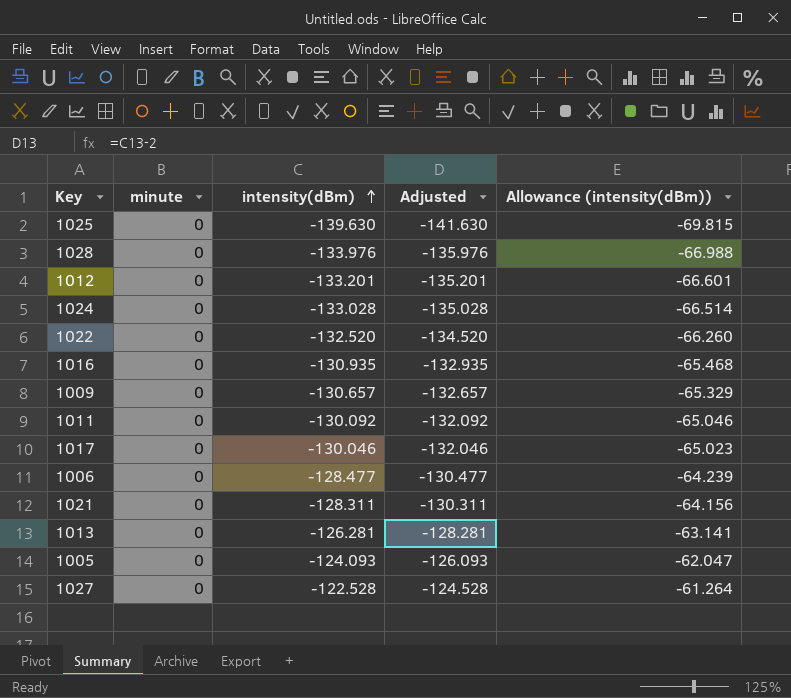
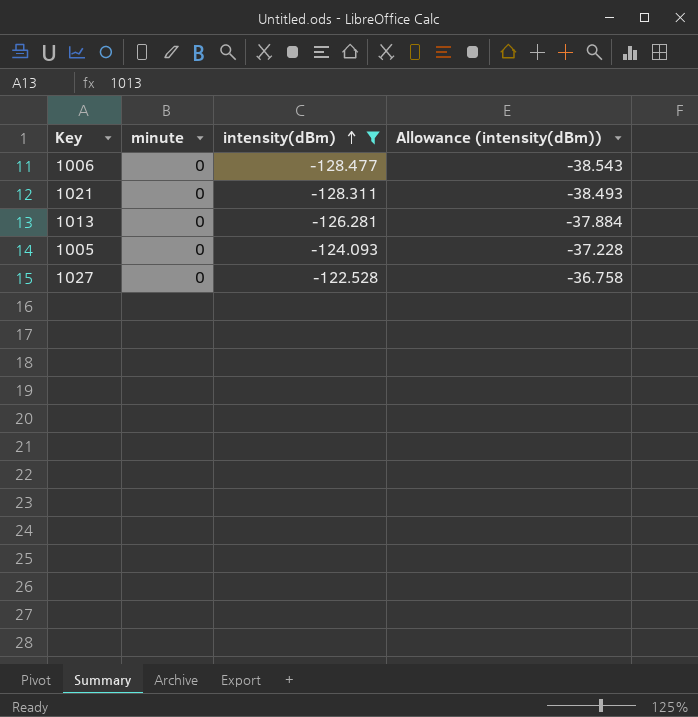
filter: none -> intensity(dBm) >= -128.477
column Adjusted | formula: [intensity(dBm)] - 2 -> none
column Allowance (intensity(dBm)) | formula: [intensity(dBm)] * 0.5 -> [intensity(dBm)] * 0.3

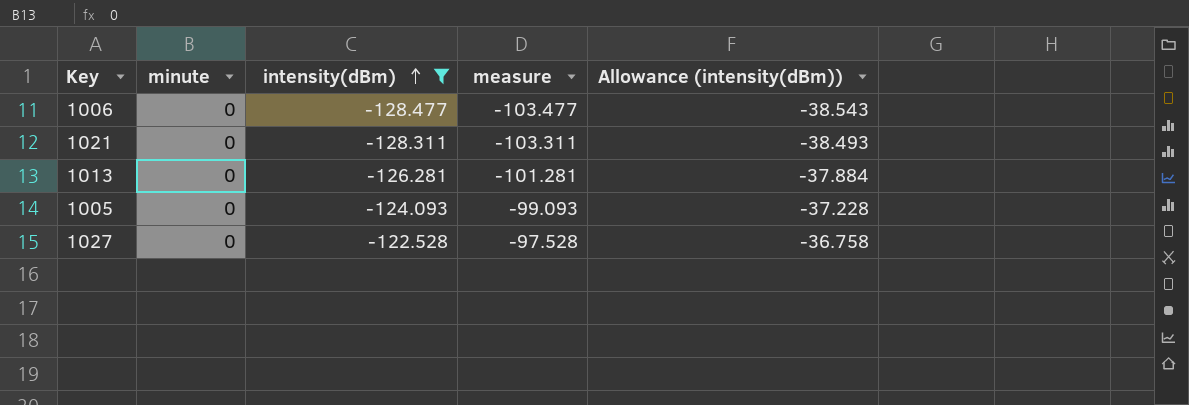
column measure | formula: none -> [intensity(dBm)] + 25

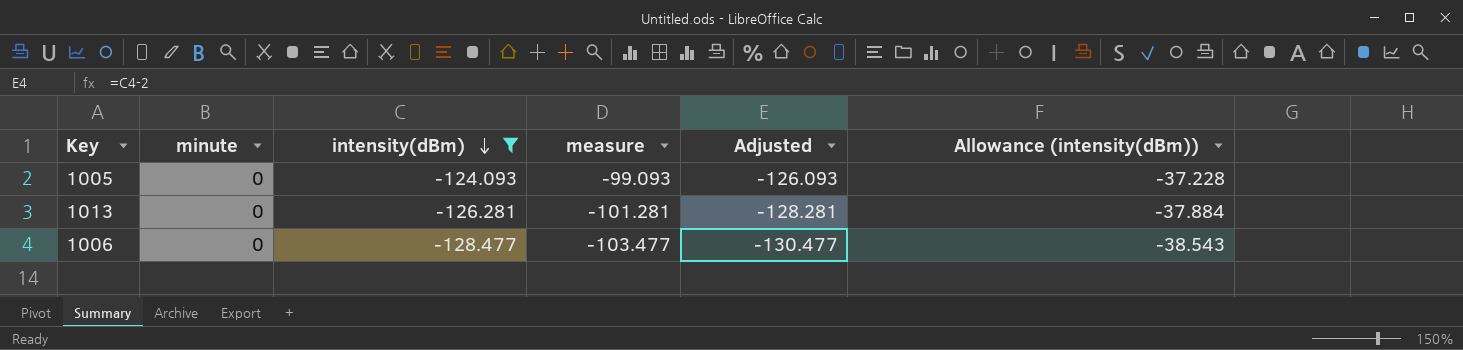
row order: intensity(dBm) ascending -> intensity(dBm) descending
column Adjusted | formula: none -> [intensity(dBm)] - 2
row 1021: 0 | -128.311 | -103.311 | -38.493 -> none
row 1027: 0 | -122.528 | -97.528 | -36.758 -> none

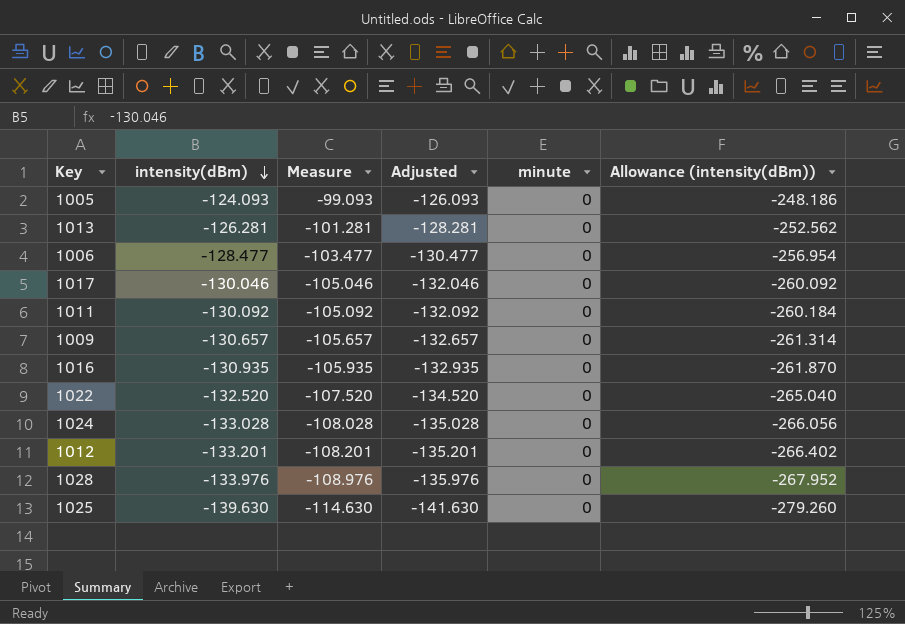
filter: intensity(dBm) >= -128.477 -> none
column name: measure -> Measure
column minute | position: 2 -> 5
column Allowance (intensity(dBm)) | formula: [intensity(dBm)] * 0.3 -> [intensity(dBm)] * 2

